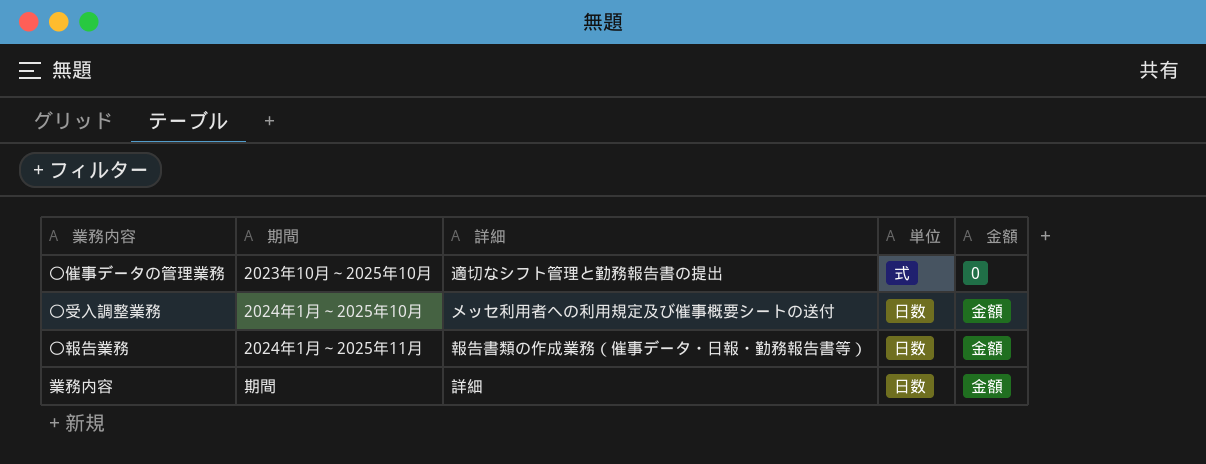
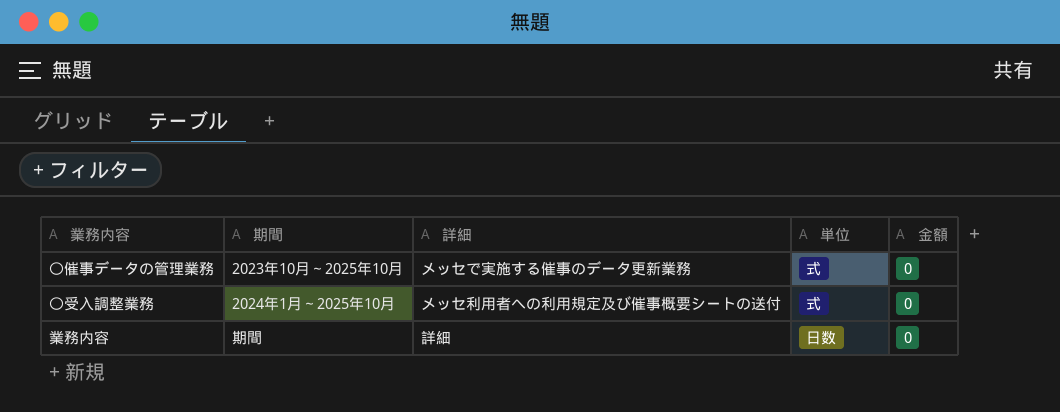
row 〇報告業務: 2024年1月～2025年11月 | 報告書類の作成業務（催事データ・日報・勤務報告書等） | 日数 | 金額 -> none
〇催事データの管理業務 | 詳細: 適切なシフト管理と勤務報告書の提出 -> メッセで実施する催事のデータ更新業務
〇受入調整業務 | 単位: 日数 -> 式
〇受入調整業務 | 金額: 金額 -> 0
業務内容 | 金額: 金額 -> 0

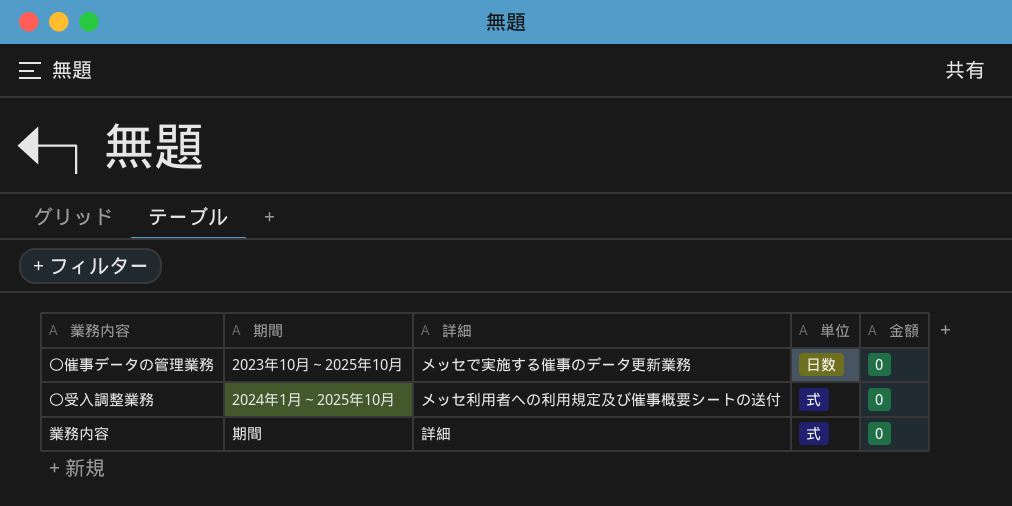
〇催事データの管理業務 | 単位: 式 -> 日数
業務内容 | 単位: 日数 -> 式

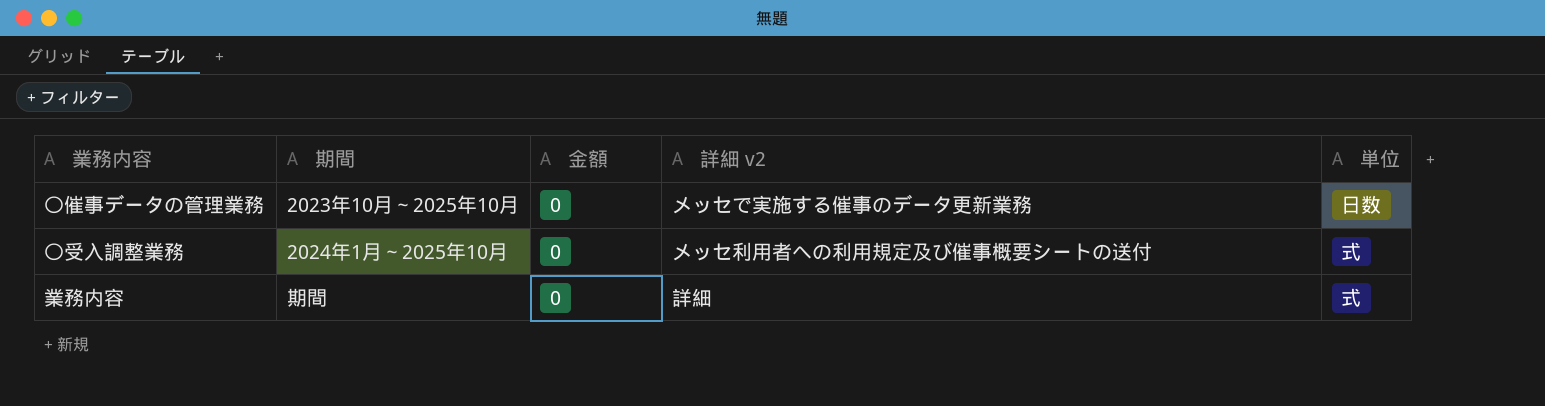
column 金額 | position: 5 -> 3
column name: 詳細 -> 詳細 v2

